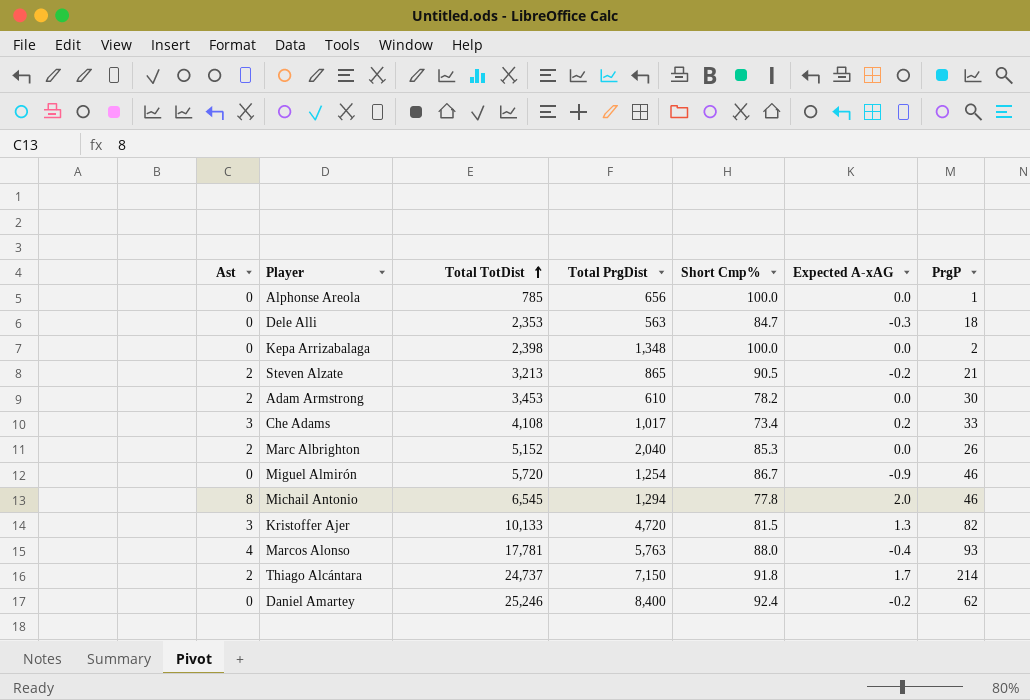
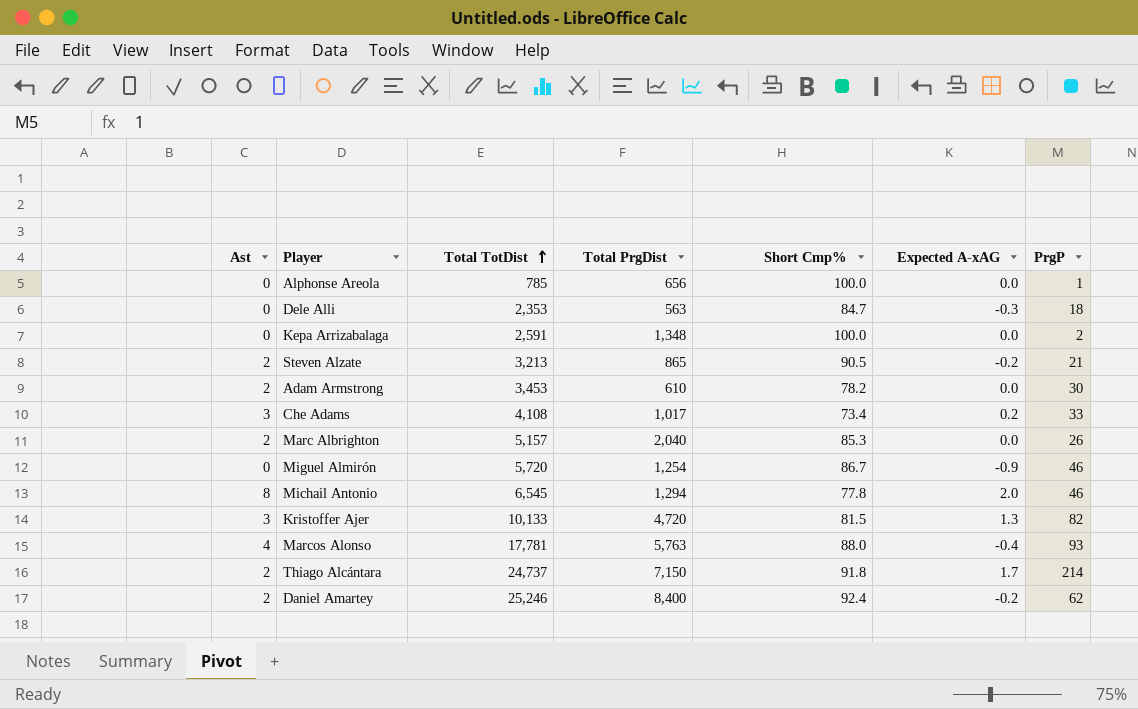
Kepa Arrizabalaga | Total TotDist: 2,398 -> 2,591
Marc Albrighton | Total TotDist: 5,152 -> 5,157
Daniel Amartey | Ast: 0 -> 2

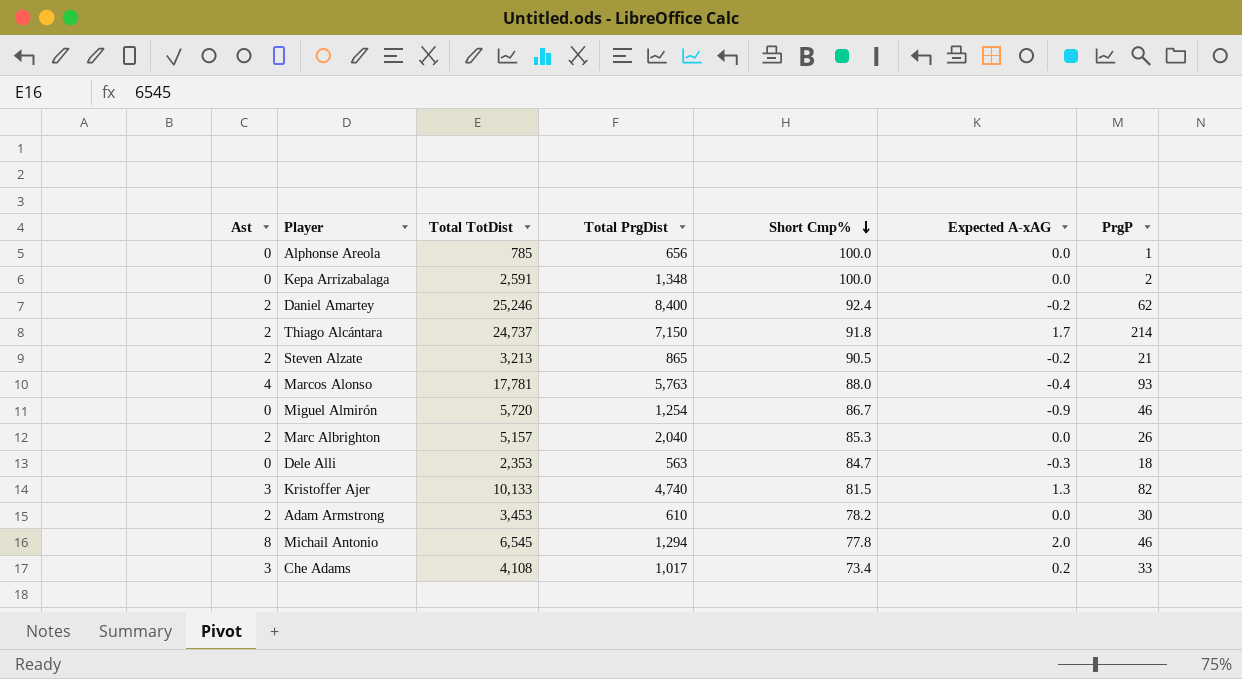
row order: Total TotDist ascending -> Short Cmp% descending
Kristoffer Ajer | Total PrgDist: 4,720 -> 4,740

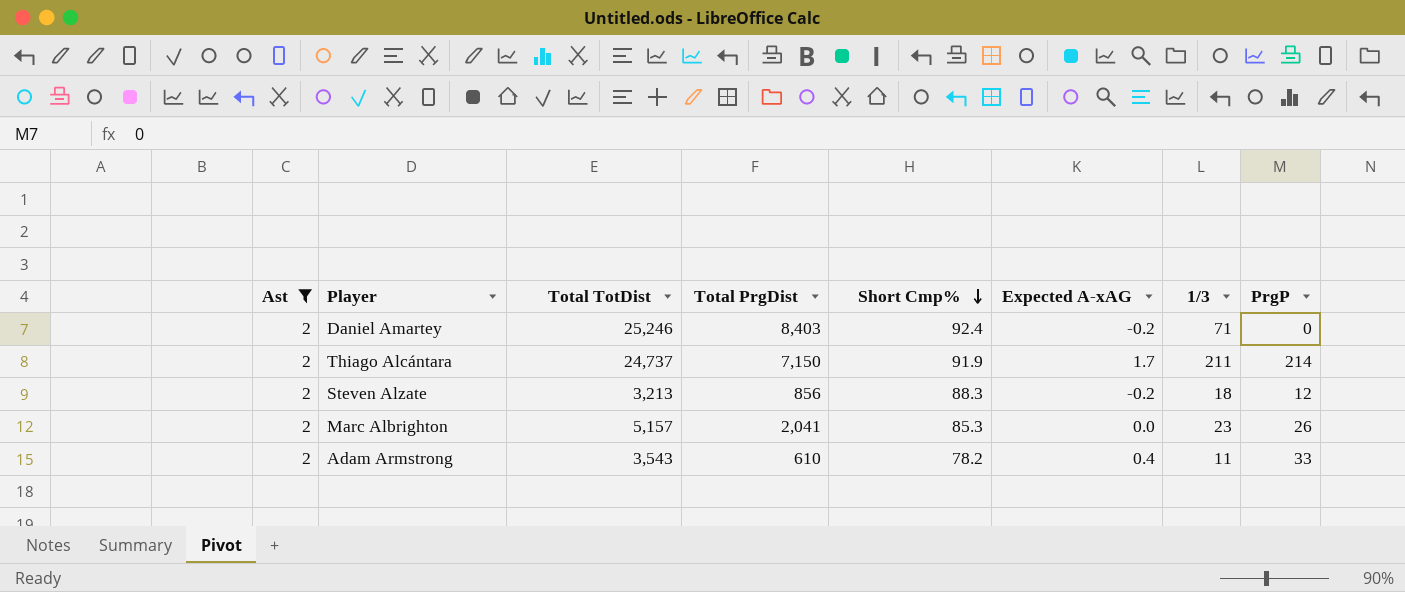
filter: none -> Ast = 2
column 1/3 | position: none -> 7
Daniel Amartey | Total PrgDist: 8,400 -> 8,403
Daniel Amartey | PrgP: 62 -> 0
Thiago Alcántara | Short Cmp%: 91.8 -> 91.9
Steven Alzate | Total PrgDist: 865 -> 856
Steven Alzate | Short Cmp%: 90.5 -> 88.3
Steven Alzate | PrgP: 21 -> 12
Marc Albrighton | Total PrgDist: 2,040 -> 2,041
Adam Armstrong | Total TotDist: 3,453 -> 3,543
Adam Armstrong | Expected A-xAG: 0.0 -> 0.4
Adam Armstrong | PrgP: 30 -> 33

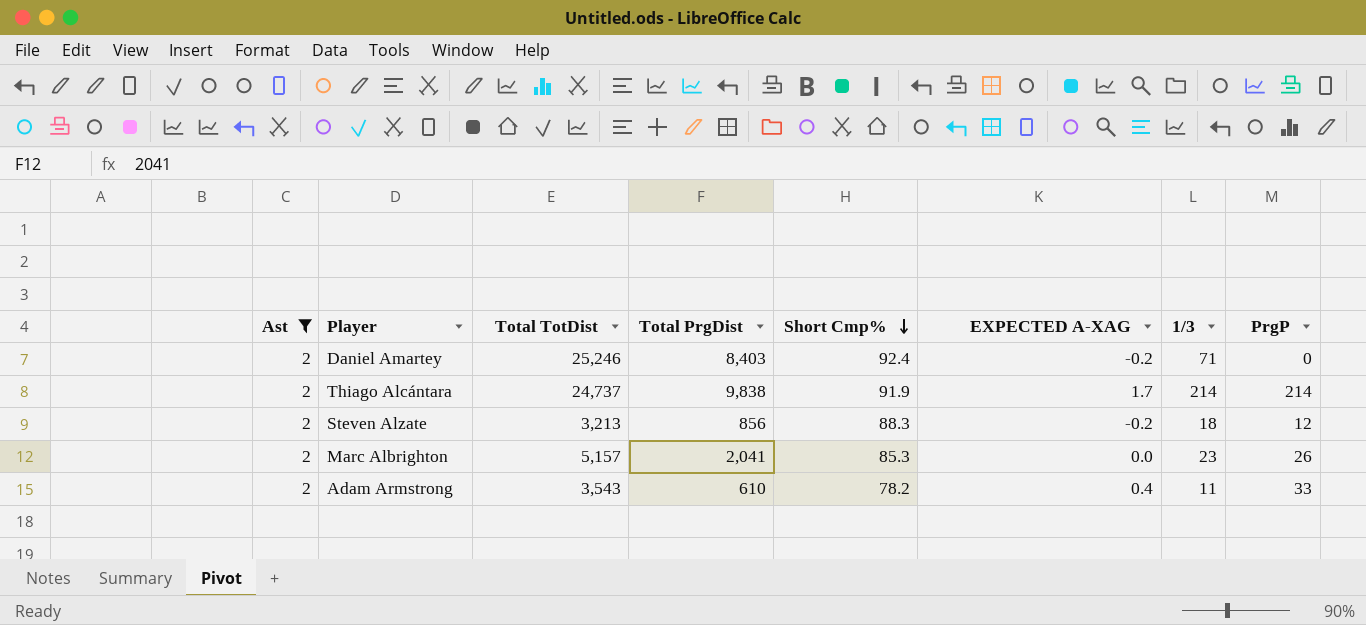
column name: Expected A-xAG -> EXPECTED A-XAG
Thiago Alcántara | Total PrgDist: 7,150 -> 9,838
Thiago Alcántara | 1/3: 211 -> 214

